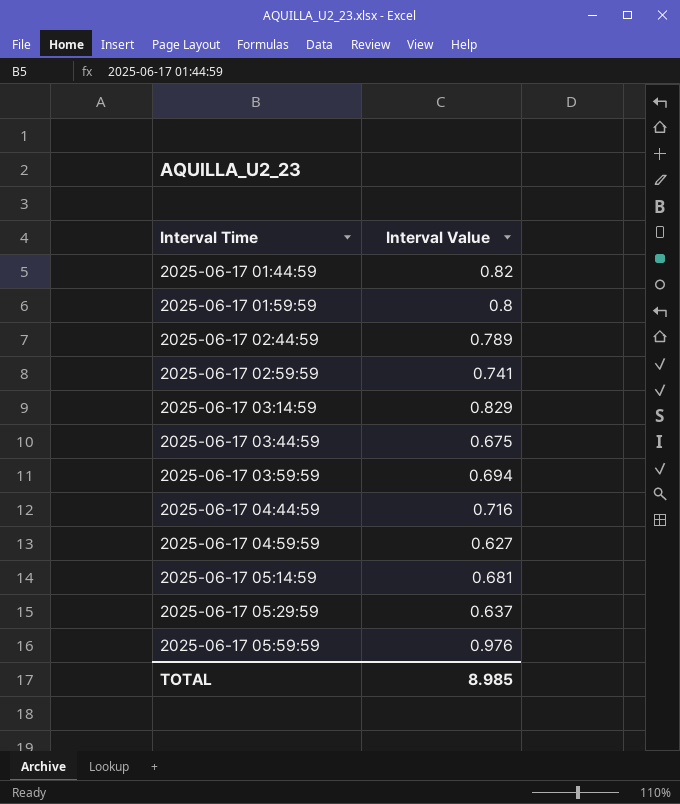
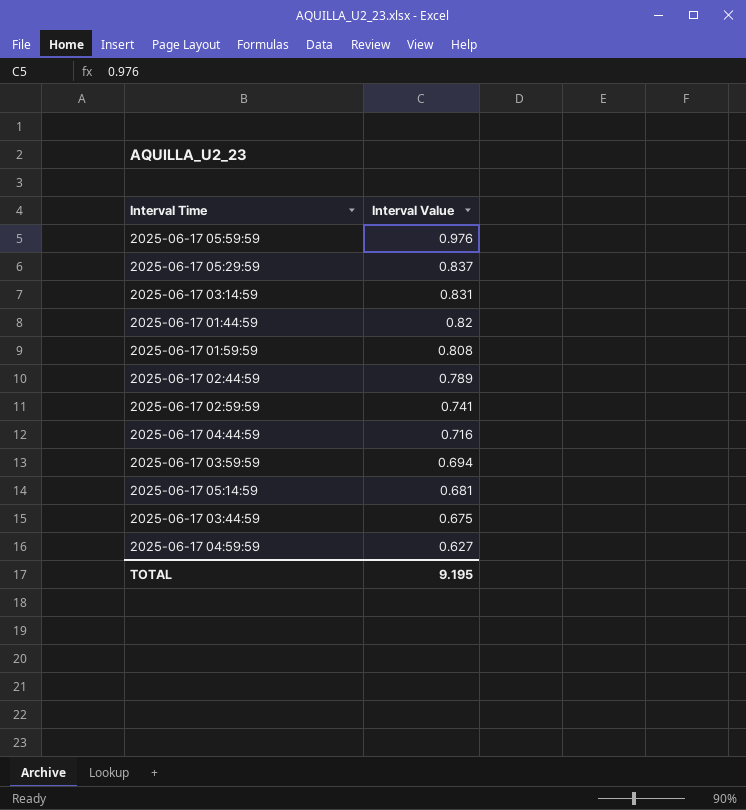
row order: Interval Time ascending -> Interval Value descending
2025-06-17 05:29:59 | Interval Value: 0.637 -> 0.837
2025-06-17 03:14:59 | Interval Value: 0.829 -> 0.831
2025-06-17 01:59:59 | Interval Value: 0.8 -> 0.808
TOTAL | Interval Value: 8.985 -> 9.195

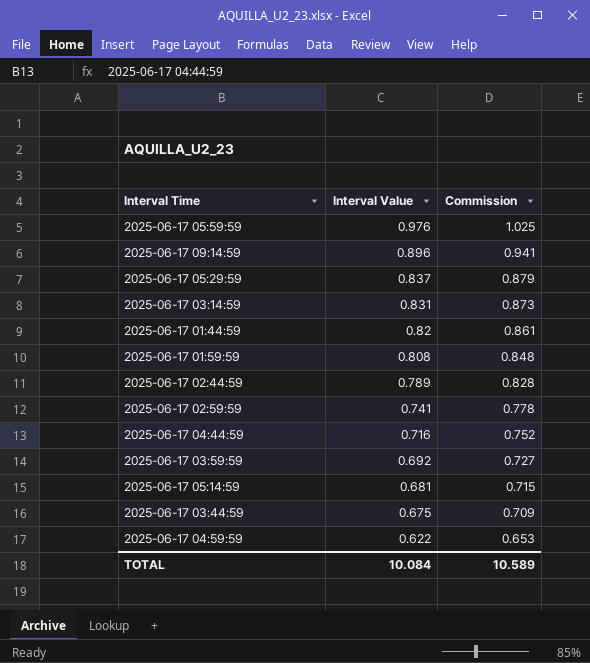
column Commission | formula: none -> [Interval Value] * 1.05
row 2025-06-17 09:14:59: none -> 0.896 | 0.941
2025-06-17 03:59:59 | Interval Value: 0.694 -> 0.692
2025-06-17 04:59:59 | Interval Value: 0.627 -> 0.622
TOTAL | Interval Value: 9.195 -> 10.084

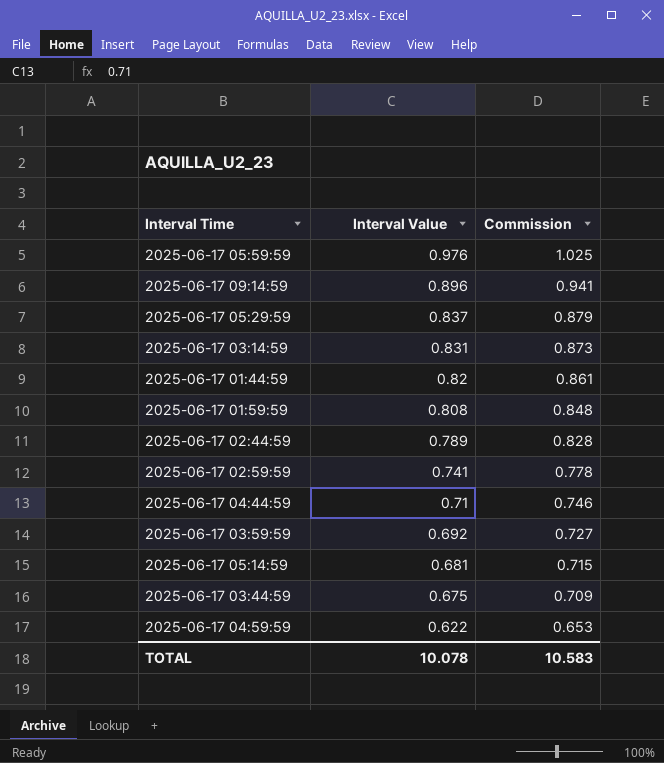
2025-06-17 04:44:59 | Interval Value: 0.716 -> 0.71
2025-06-17 04:44:59 | Commission: 0.752 -> 0.746
TOTAL | Interval Value: 10.084 -> 10.078
TOTAL | Commission: 10.589 -> 10.583

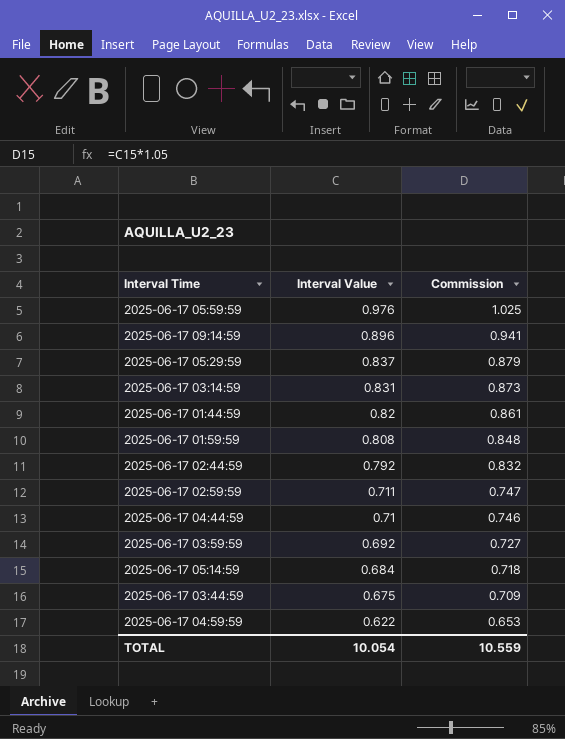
2025-06-17 02:44:59 | Interval Value: 0.789 -> 0.792
2025-06-17 02:44:59 | Commission: 0.828 -> 0.832
2025-06-17 02:59:59 | Interval Value: 0.741 -> 0.711
2025-06-17 02:59:59 | Commission: 0.778 -> 0.747
2025-06-17 05:14:59 | Interval Value: 0.681 -> 0.684
2025-06-17 05:14:59 | Commission: 0.715 -> 0.718
TOTAL | Interval Value: 10.078 -> 10.054
TOTAL | Commission: 10.583 -> 10.559

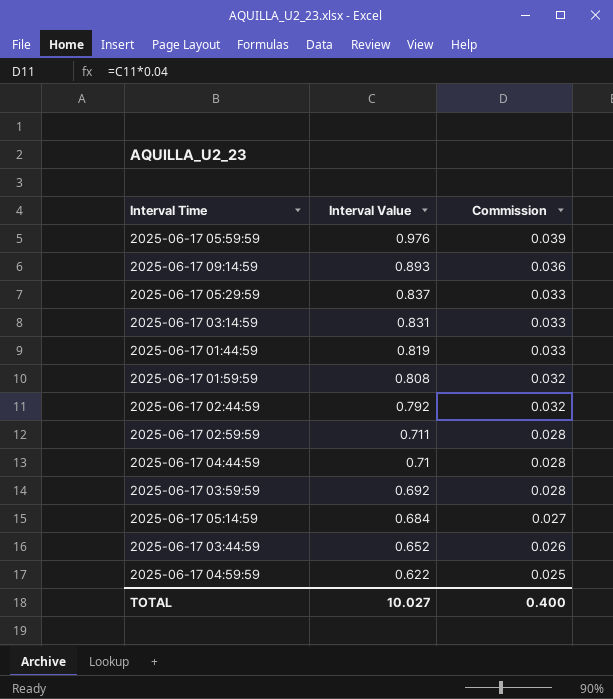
column Commission | formula: [Interval Value] * 1.05 -> [Interval Value] * 0.04
2025-06-17 09:14:59 | Interval Value: 0.896 -> 0.893
2025-06-17 01:44:59 | Interval Value: 0.82 -> 0.819
2025-06-17 03:44:59 | Interval Value: 0.675 -> 0.652
TOTAL | Interval Value: 10.054 -> 10.027
TOTAL | Commission: 10.559 -> 0.400

